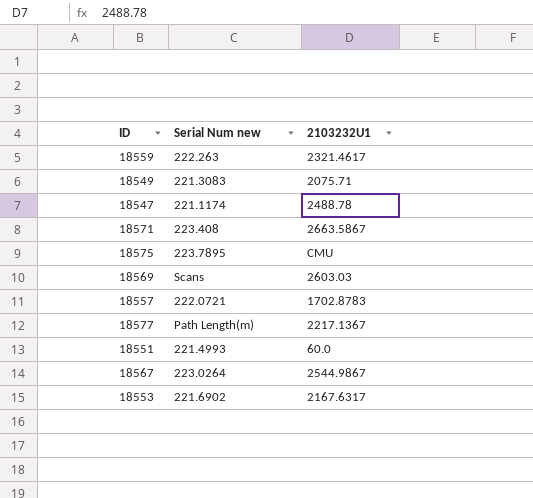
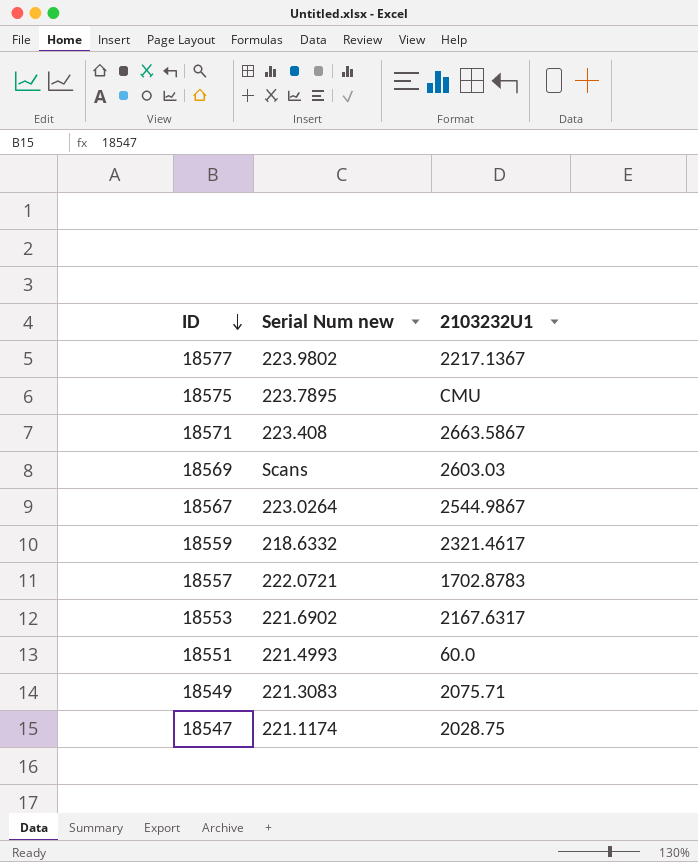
row order: none -> ID descending
18577 | Serial Num new: Path Length(m) -> 223.9802
18559 | Serial Num new: 222.263 -> 218.6332
18547 | 2103232U1: 2488.78 -> 2028.75

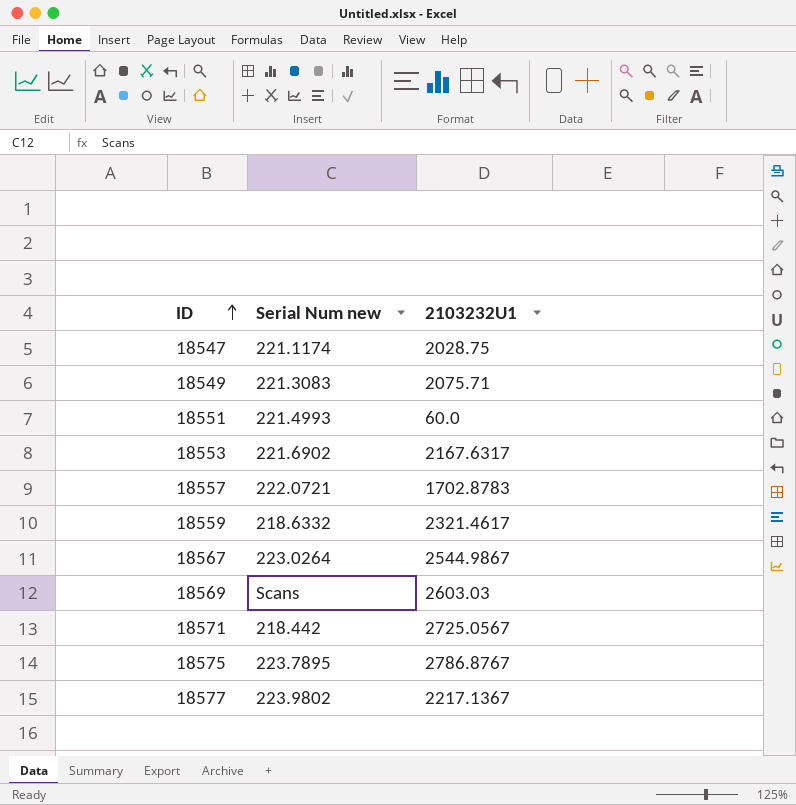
row order: ID descending -> ID ascending
18571 | Serial Num new: 223.408 -> 218.442
18571 | 2103232U1: 2663.5867 -> 2725.0567
18575 | 2103232U1: CMU -> 2786.8767

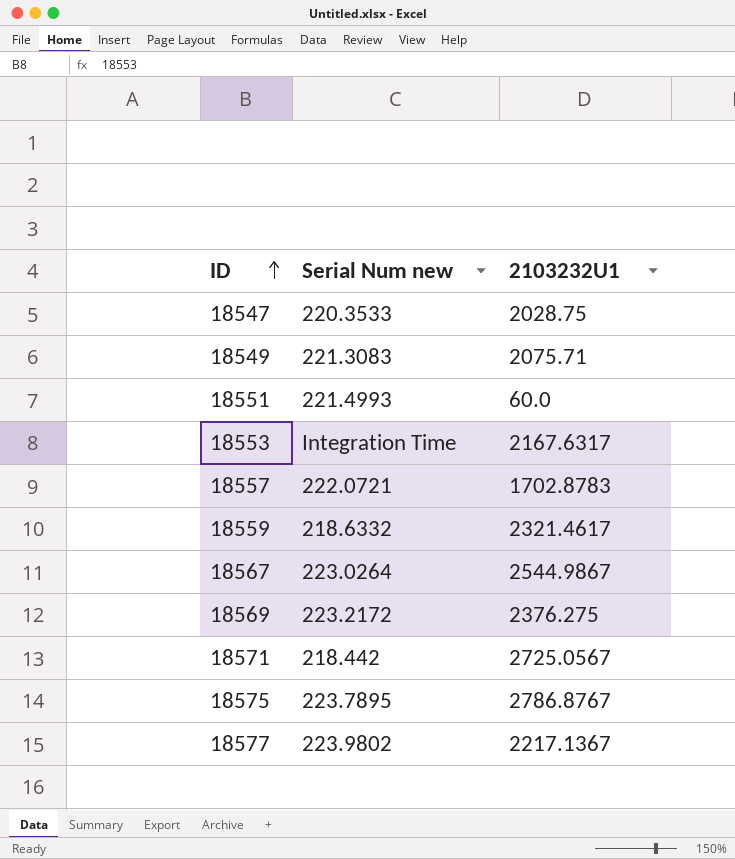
18547 | Serial Num new: 221.1174 -> 220.3533
18553 | Serial Num new: 221.6902 -> Integration Time
18569 | Serial Num new: Scans -> 223.2172
18569 | 2103232U1: 2603.03 -> 2376.275

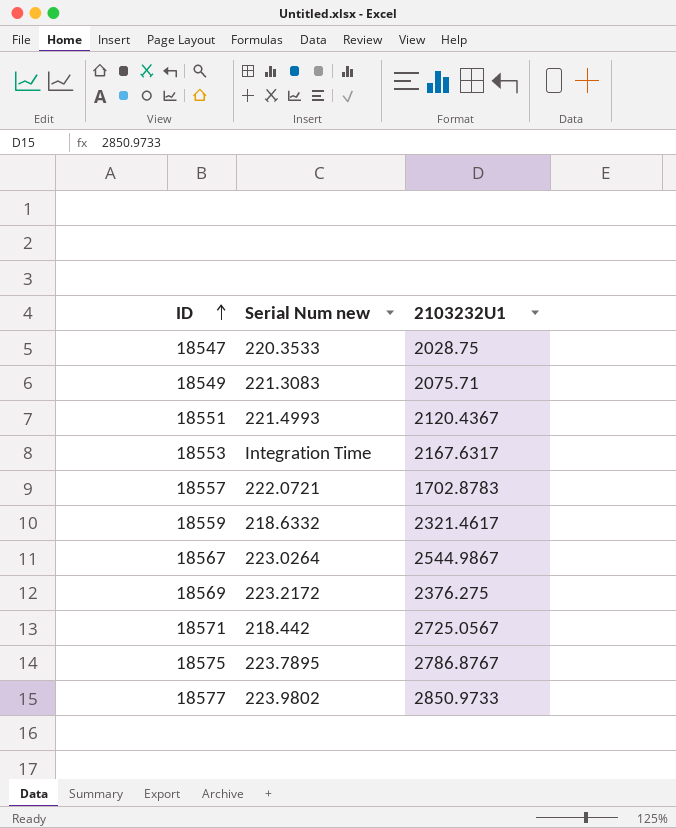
18551 | 2103232U1: 60.0 -> 2120.4367
18577 | 2103232U1: 2217.1367 -> 2850.9733

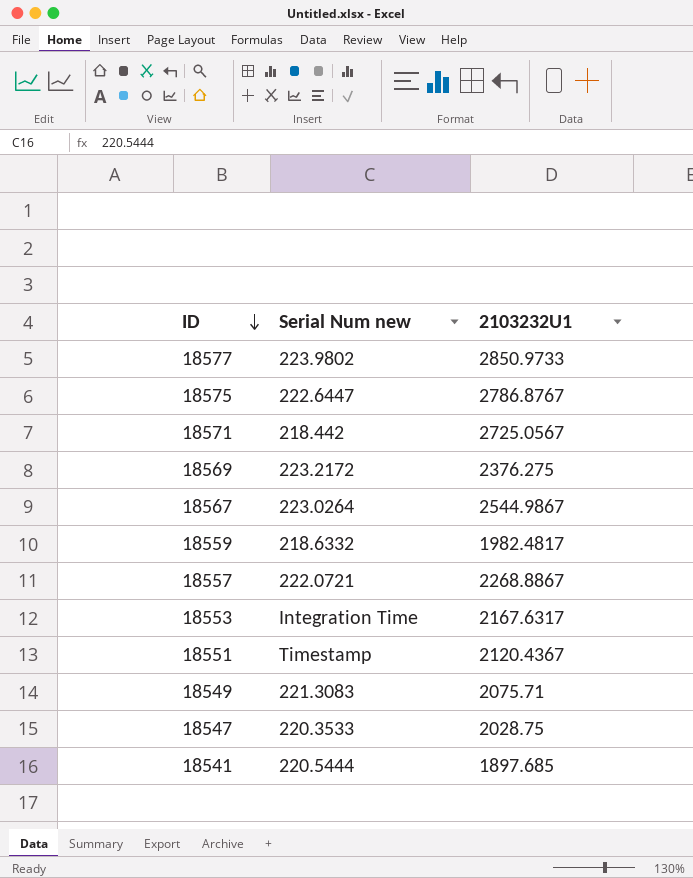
row order: ID ascending -> ID descending
18575 | Serial Num new: 223.7895 -> 222.6447
18559 | 2103232U1: 2321.4617 -> 1982.4817
18557 | 2103232U1: 1702.8783 -> 2268.8867
18551 | Serial Num new: 221.4993 -> Timestamp
row 18541: none -> 220.5444 | 1897.685

